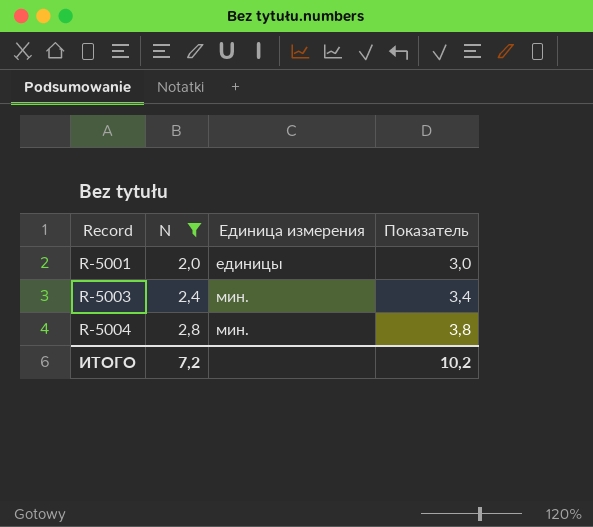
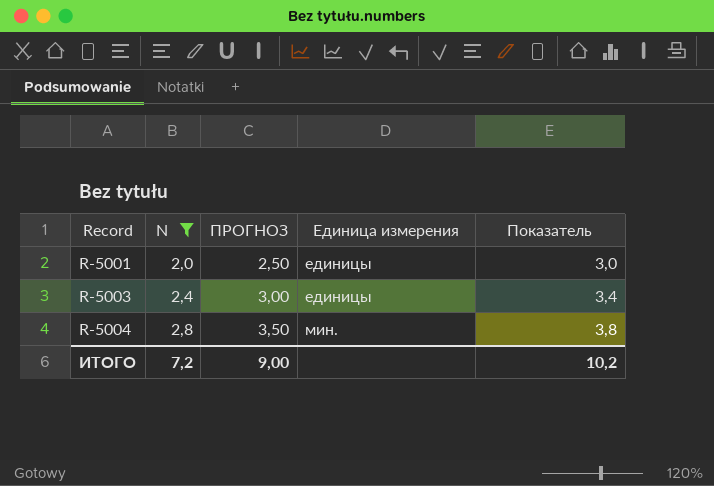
column ПРОГНОЗ | formula: none -> [N] * 1,25
R-5003 | Единица измерения: мин. -> единицы

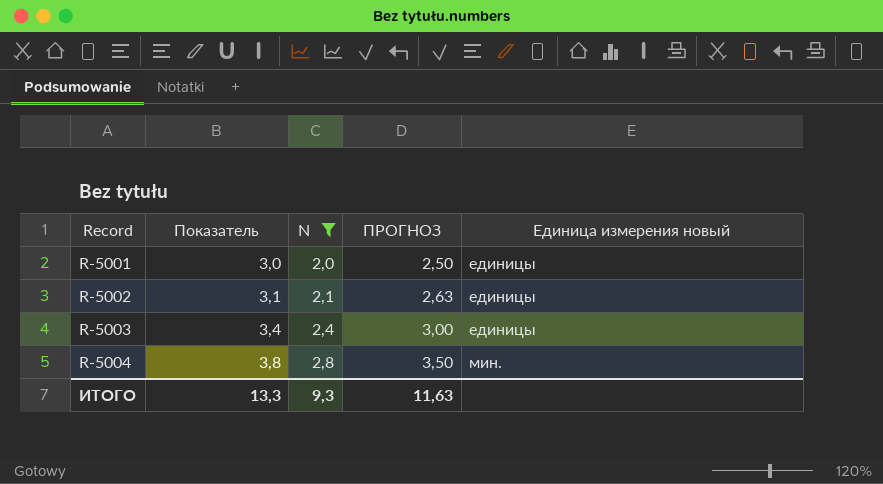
column Показатель | position: 5 -> 2
column name: Единица измерения -> Единица измерения новый
row R-5002: none -> 3,1 | 2,1 | 2,63 | единицы
ИТОГО | Показатель: 10,2 -> 13,3
ИТОГО | N: 7,2 -> 9,3
ИТОГО | ПРОГНОЗ: 9,00 -> 11,63

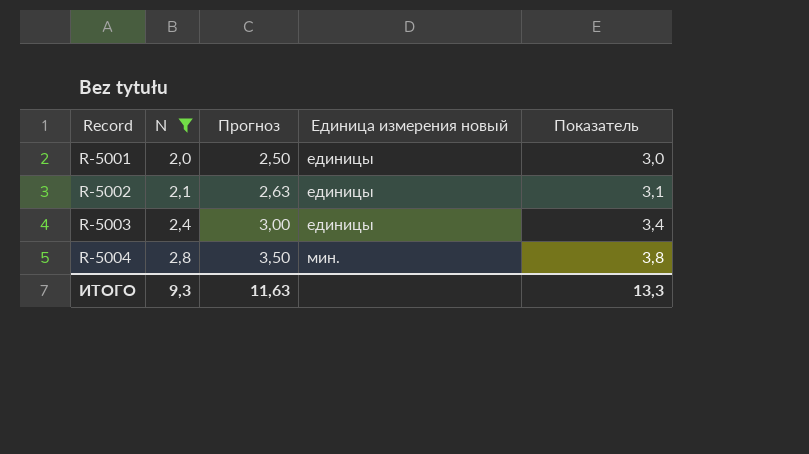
column name: ПРОГНОЗ -> Прогноз
column Показатель | position: 2 -> 5

